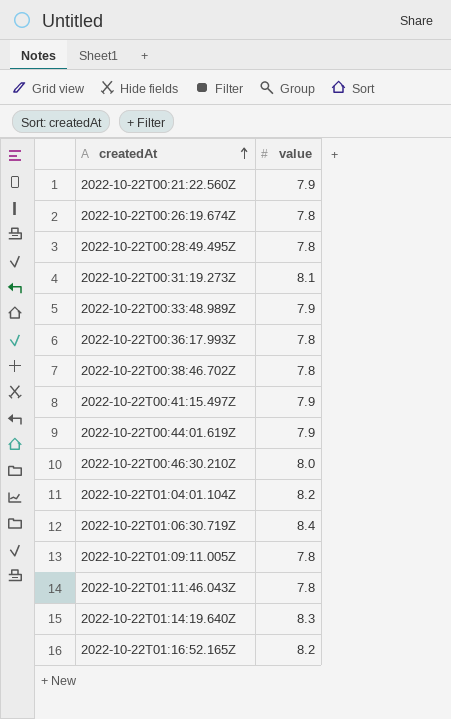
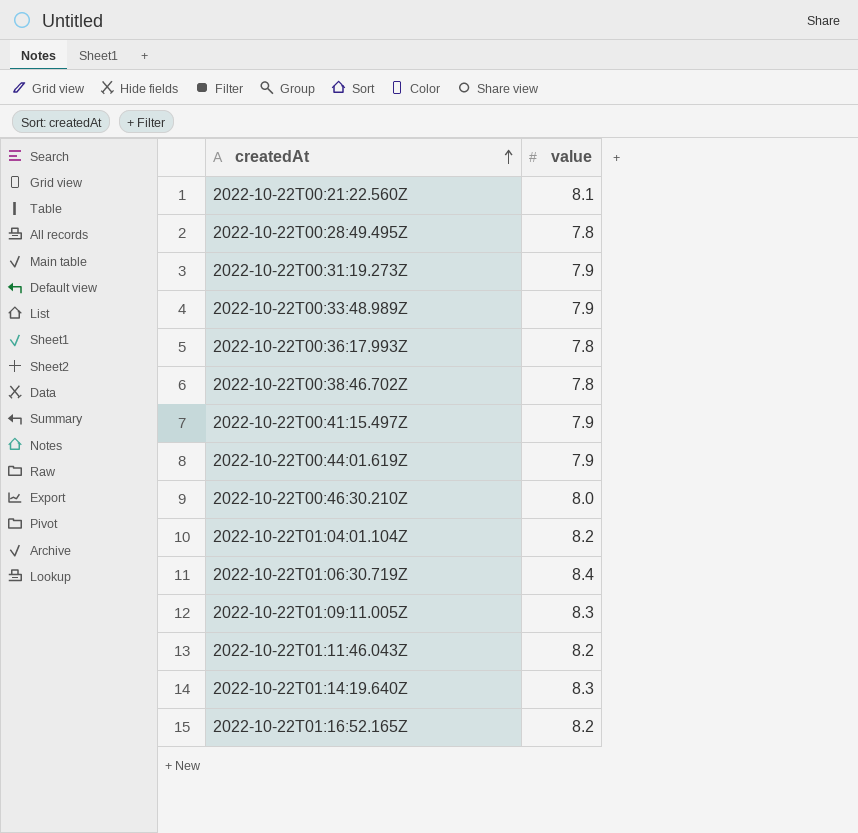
row 2022-10-22T00:26:19.674Z: 7.8 -> none
2022-10-22T00:21:22.560Z | value: 7.9 -> 8.1
2022-10-22T00:31:19.273Z | value: 8.1 -> 7.9
2022-10-22T01:09:11.005Z | value: 7.8 -> 8.3
2022-10-22T01:11:46.043Z | value: 7.8 -> 8.2

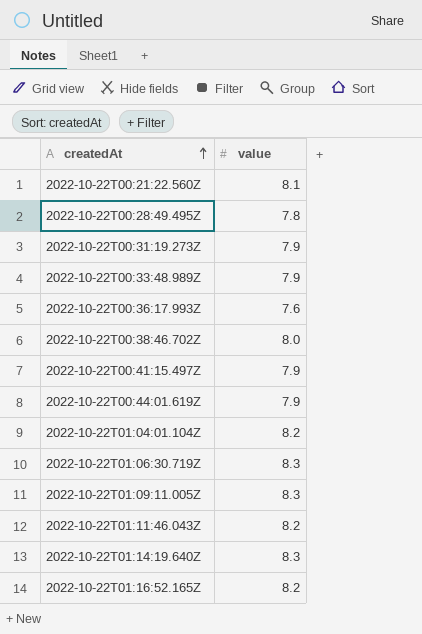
row 2022-10-22T00:46:30.210Z: 8.0 -> none
2022-10-22T00:36:17.993Z | value: 7.8 -> 7.6
2022-10-22T00:38:46.702Z | value: 7.8 -> 8.0
2022-10-22T01:06:30.719Z | value: 8.4 -> 8.3

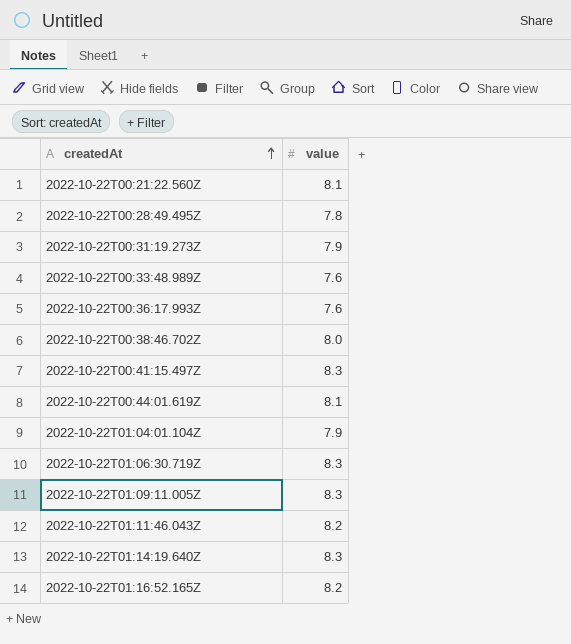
2022-10-22T00:33:48.989Z | value: 7.9 -> 7.6
2022-10-22T00:41:15.497Z | value: 7.9 -> 8.3
2022-10-22T00:44:01.619Z | value: 7.9 -> 8.1
2022-10-22T01:04:01.104Z | value: 8.2 -> 7.9

